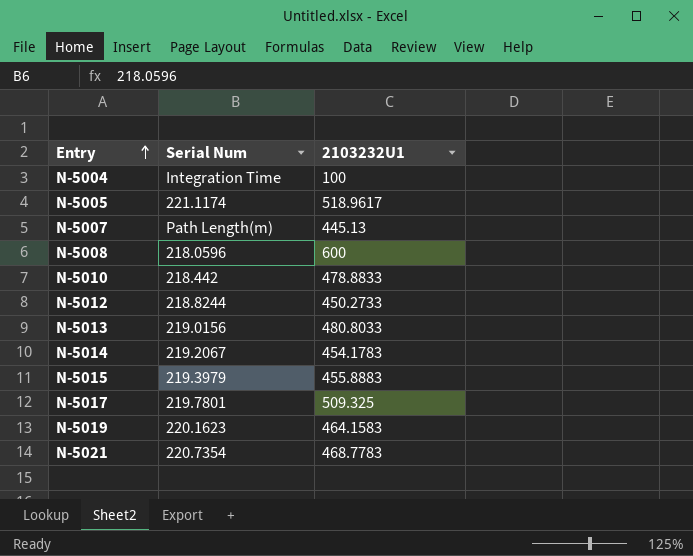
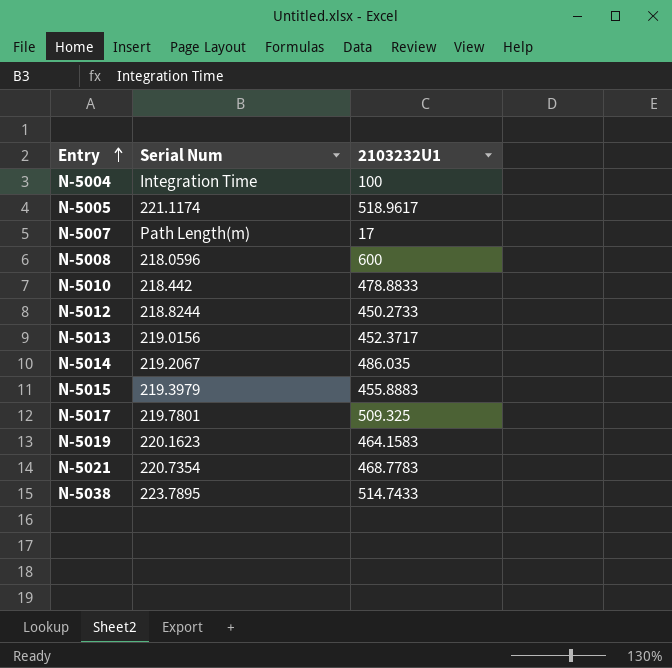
N-5007 | 2103232U1: 445.13 -> 17
N-5013 | 2103232U1: 480.8033 -> 452.3717
N-5014 | 2103232U1: 454.1783 -> 486.035
row N-5038: none -> 223.7895 | 514.7433

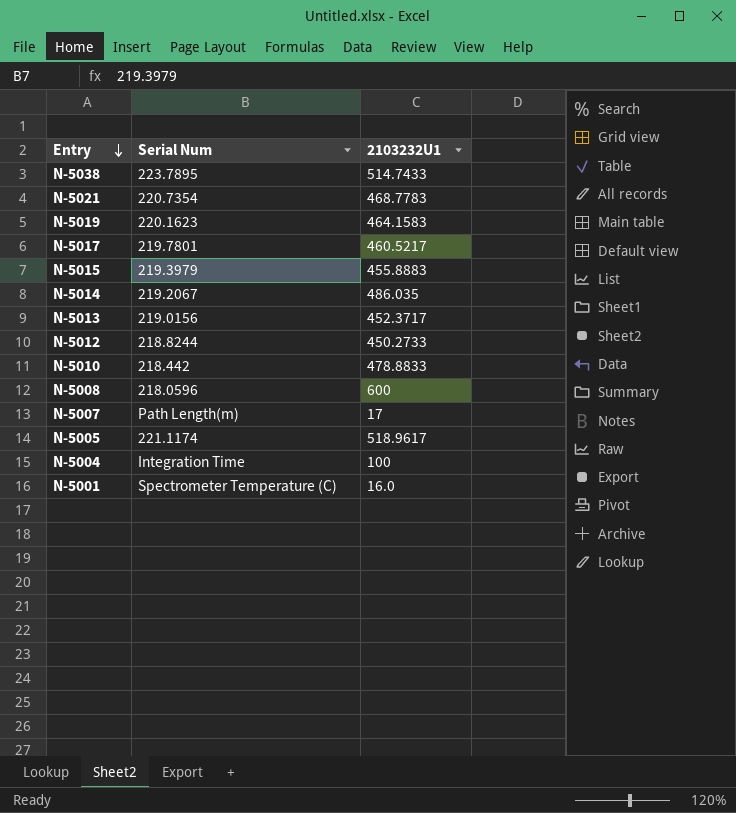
row order: Entry ascending -> Entry descending
N-5017 | 2103232U1: 509.325 -> 460.5217
row N-5001: none -> Spectrometer Temperature (C) | 16.0

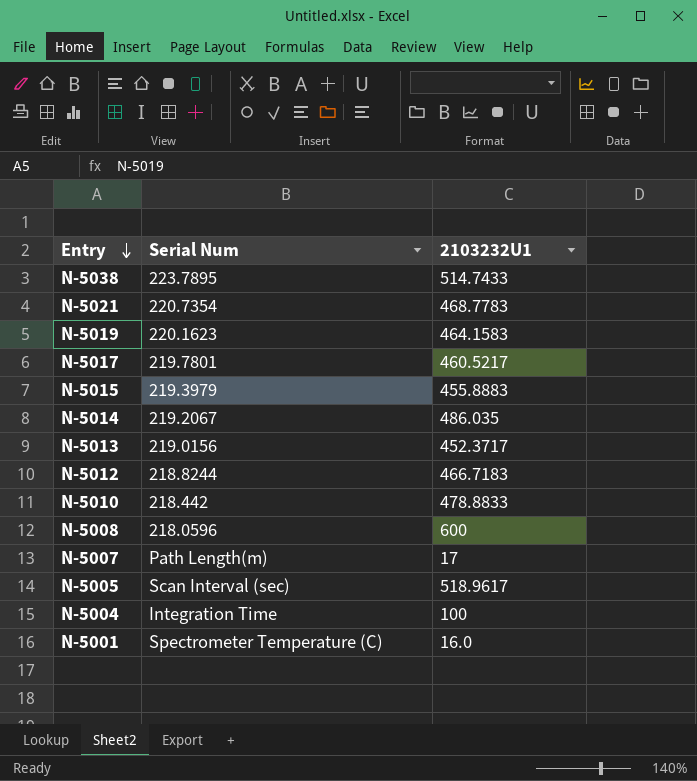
N-5012 | 2103232U1: 450.2733 -> 466.7183
N-5005 | Serial Num: 221.1174 -> Scan Interval (sec)

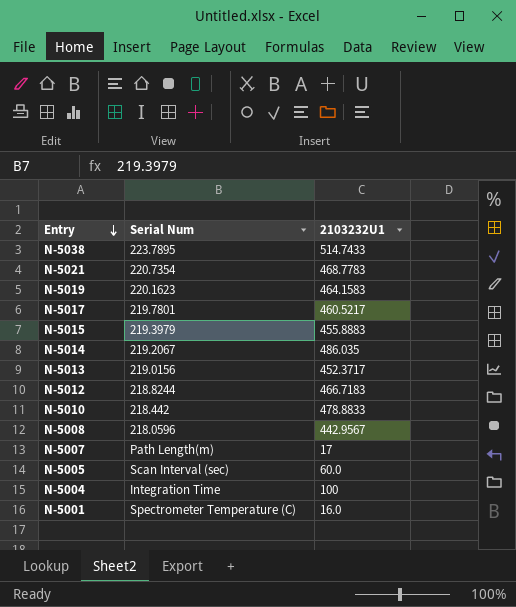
N-5008 | 2103232U1: 600 -> 442.9567
N-5005 | 2103232U1: 518.9617 -> 60.0

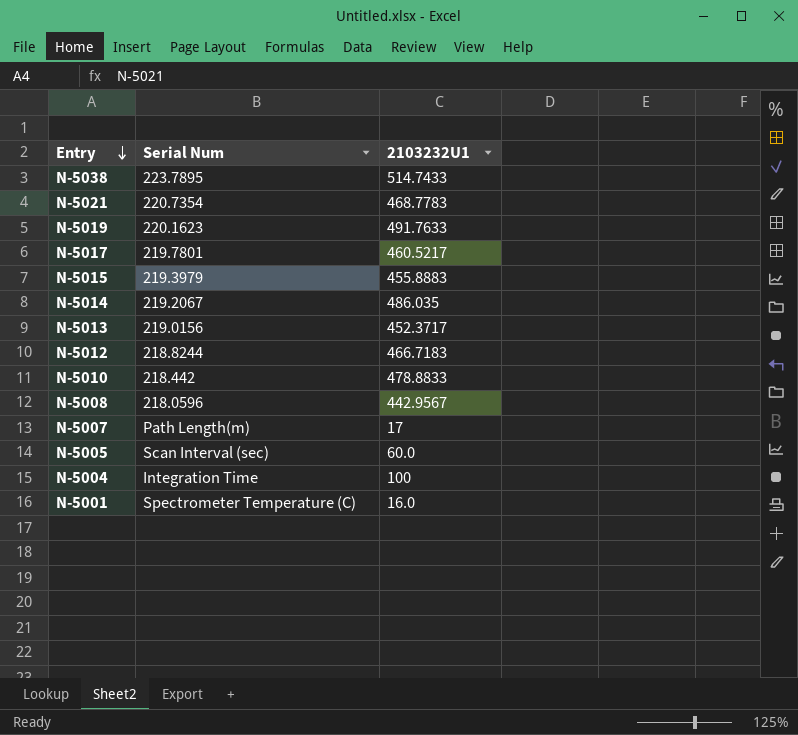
N-5019 | 2103232U1: 464.1583 -> 491.7633

